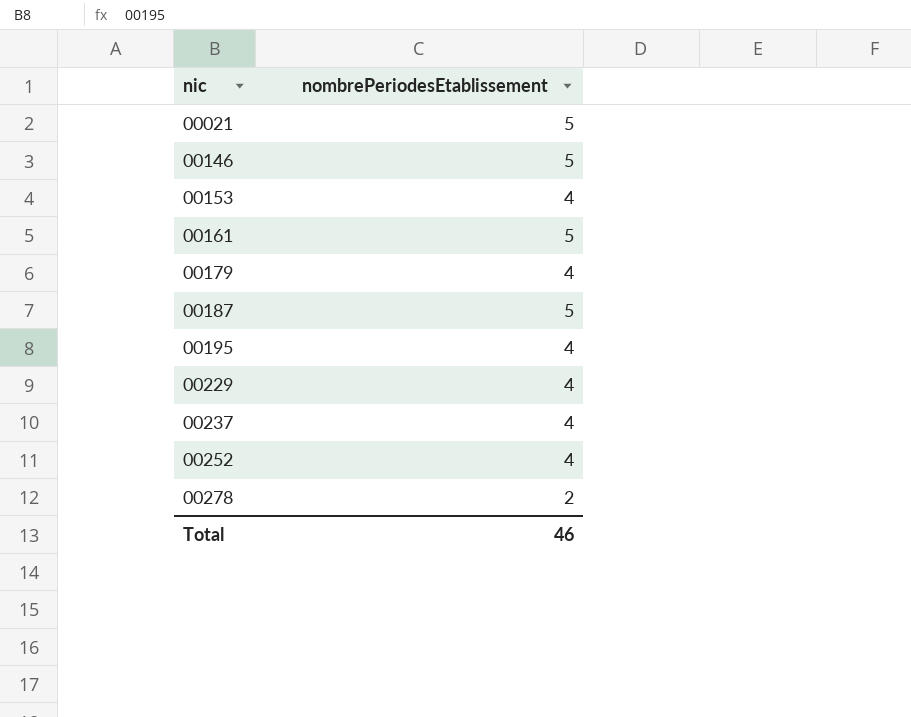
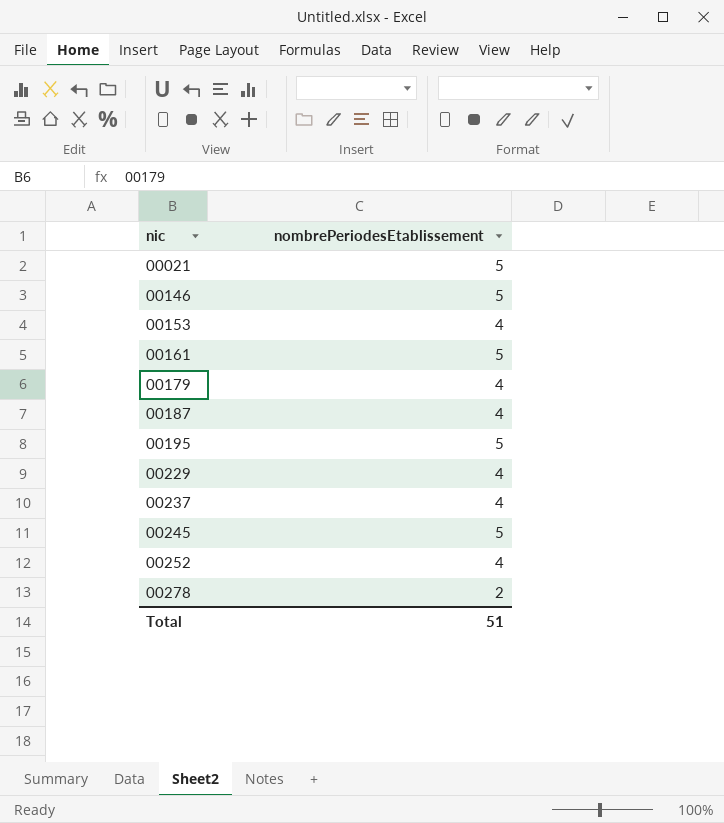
00187 | nombrePeriodesEtablissement: 5 -> 4
00195 | nombrePeriodesEtablissement: 4 -> 5
row 00245: none -> 5
Total | nombrePeriodesEtablissement: 46 -> 51

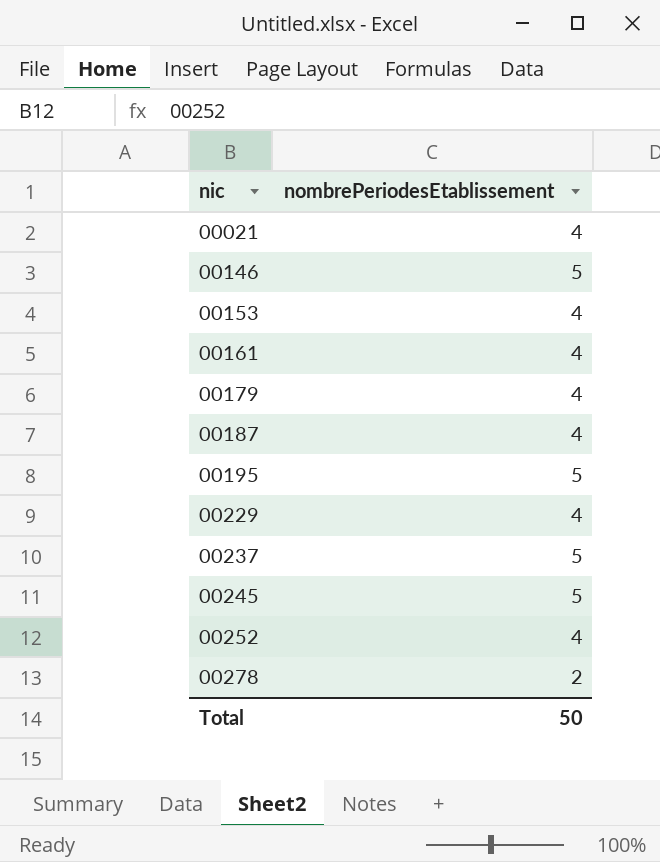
00021 | nombrePeriodesEtablissement: 5 -> 4
00161 | nombrePeriodesEtablissement: 5 -> 4
00237 | nombrePeriodesEtablissement: 4 -> 5
Total | nombrePeriodesEtablissement: 51 -> 50

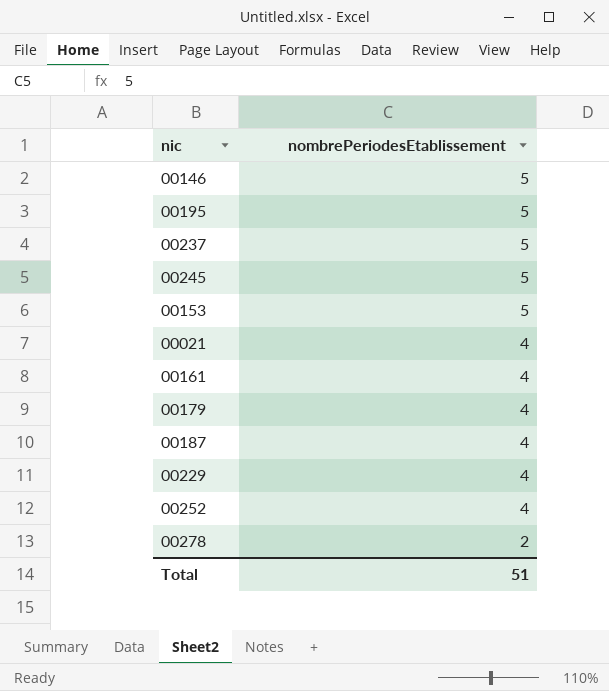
row order: nic ascending -> nombrePeriodesEtablissement descending
00153 | nombrePeriodesEtablissement: 4 -> 5
Total | nombrePeriodesEtablissement: 50 -> 51

